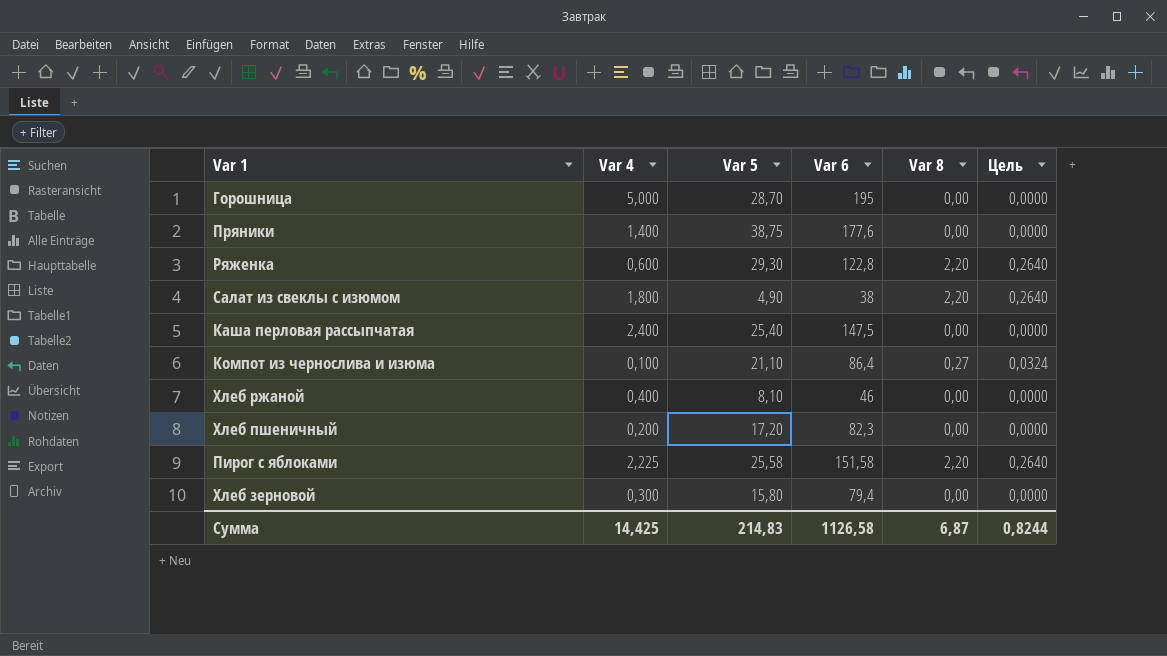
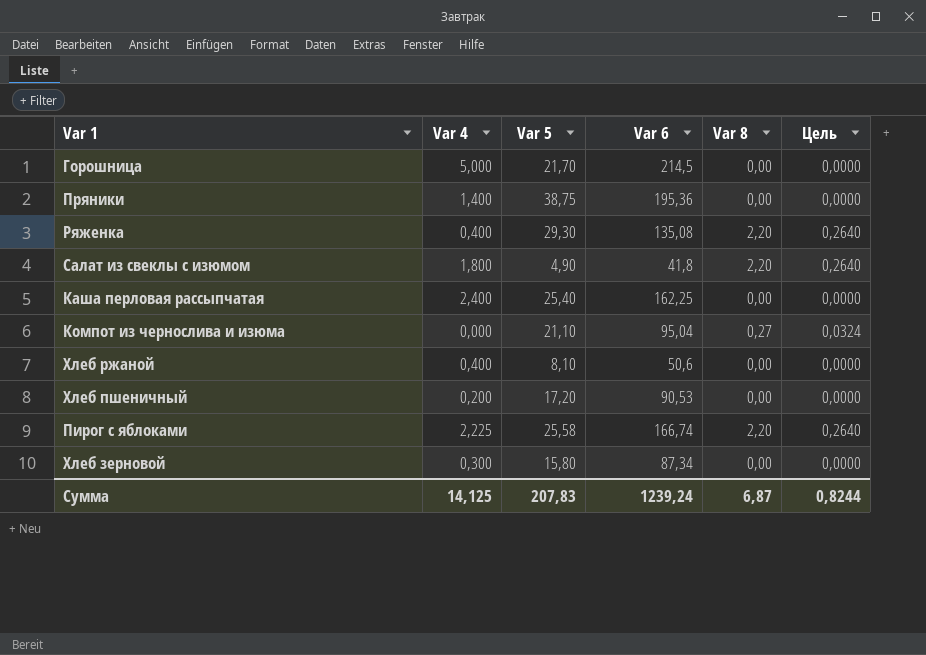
Горошница | Var 5: 28,70 -> 21,70
Горошница | Var 6: 195 -> 214,5
Пряники | Var 6: 177,6 -> 195,36
Ряженка | Var 4: 0,600 -> 0,400
Ряженка | Var 6: 122,8 -> 135,08
Салат из свеклы с изюмом | Var 6: 38 -> 41,8
Каша перловая рассыпчатая | Var 6: 147,5 -> 162,25
Компот из чернослива и изюма | Var 4: 0,100 -> 0,000
Компот из чернослива и изюма | Var 6: 86,4 -> 95,04
Хлеб ржаной | Var 6: 46 -> 50,6
Хлеб пшеничный | Var 6: 82,3 -> 90,53
Пирог с яблоками | Var 6: 151,58 -> 166,74
Хлеб зерновой | Var 6: 79,4 -> 87,34
Сумма | Var 4: 14,425 -> 14,125
Сумма | Var 5: 214,83 -> 207,83
Сумма | Var 6: 1126,58 -> 1239,24

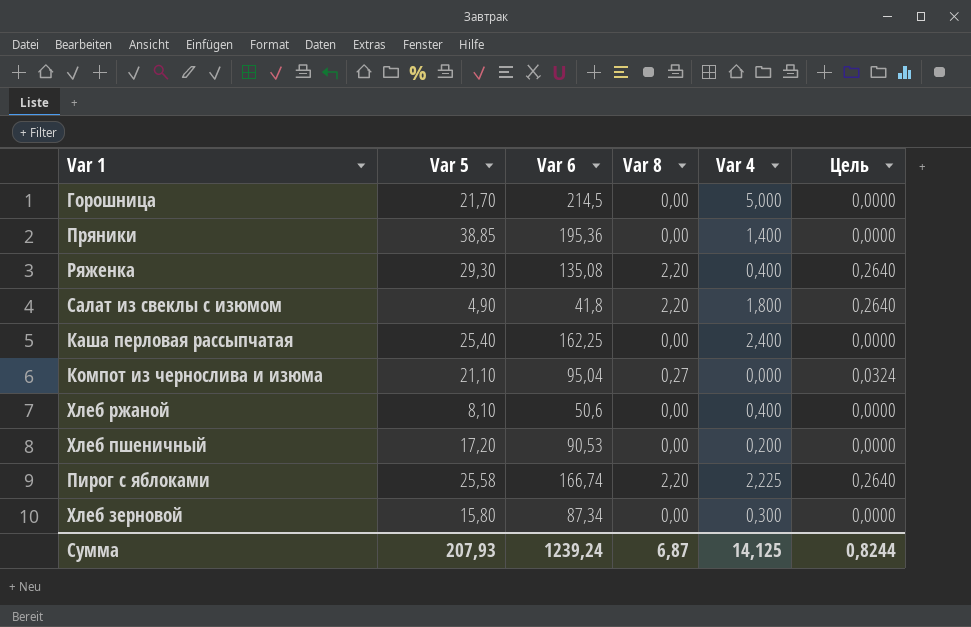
column Var 4 | position: 2 -> 5
Пряники | Var 5: 38,75 -> 38,85
Сумма | Var 5: 207,83 -> 207,93

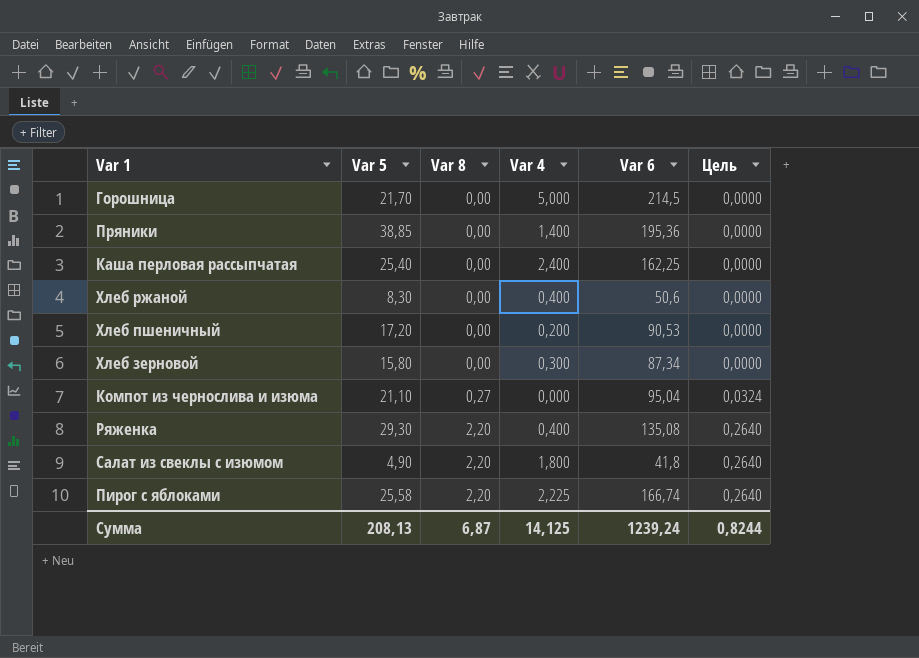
row order: none -> Var 8 ascending
column Var 6 | position: 3 -> 5
Хлеб ржаной | Var 5: 8,10 -> 8,30
Сумма | Var 5: 207,93 -> 208,13

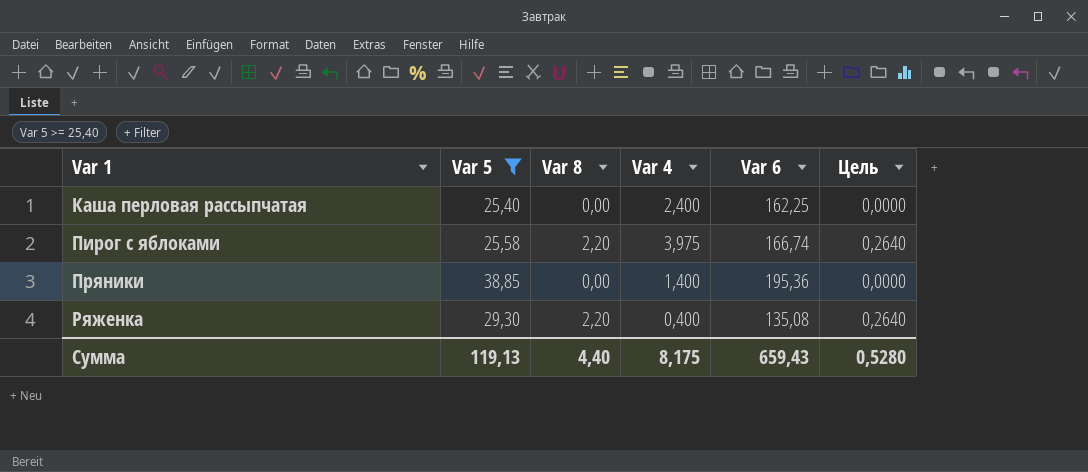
filter: none -> Var 5 >= 25,40
row order: Var 8 ascending -> Var 1 ascending
Пирог с яблоками | Var 4: 2,225 -> 3,975
Сумма | Var 5: 208,13 -> 119,13
Сумма | Var 8: 6,87 -> 4,40
Сумма | Var 4: 14,125 -> 8,175
Сумма | Var 6: 1239,24 -> 659,43
Сумма | Цель: 0,8244 -> 0,5280

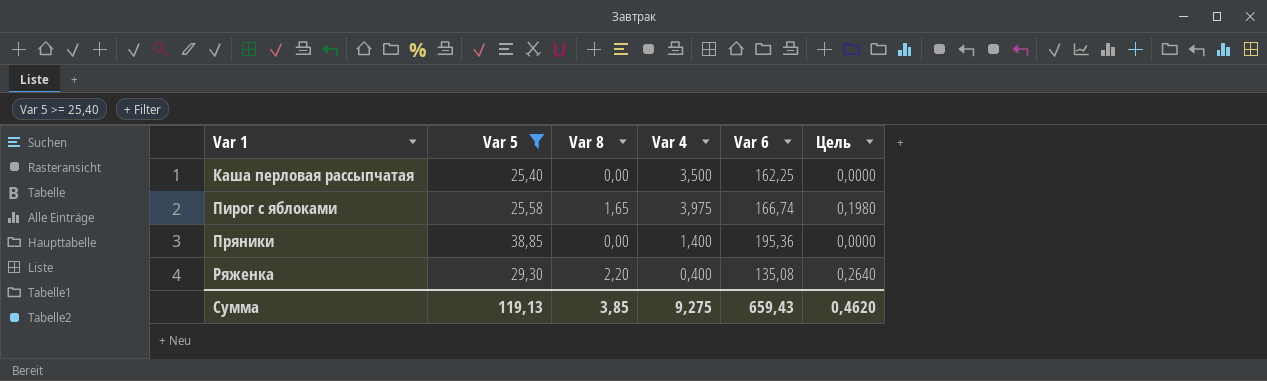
Каша перловая рассыпчатая | Var 4: 2,400 -> 3,500
Пирог с яблоками | Var 8: 2,20 -> 1,65
Пирог с яблоками | Цель: 0,2640 -> 0,1980
Сумма | Var 8: 4,40 -> 3,85
Сумма | Var 4: 8,175 -> 9,275
Сумма | Цель: 0,5280 -> 0,4620

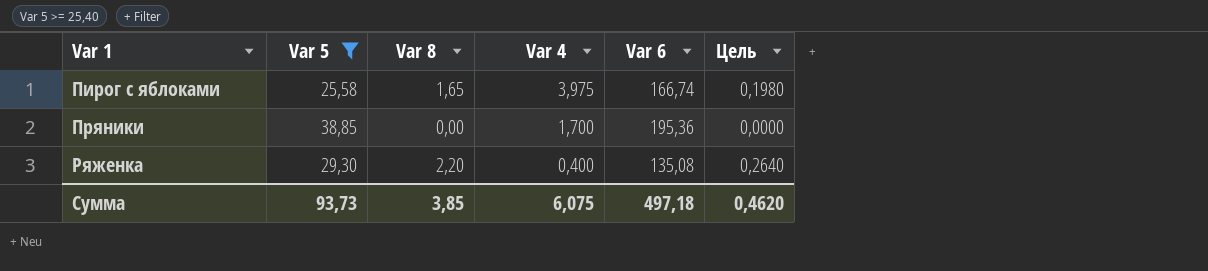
row Каша перловая рассыпчатая: 25,40 | 0,00 | 3,500 | 162,25 | 0,0000 -> none
Пряники | Var 4: 1,400 -> 1,700
Сумма | Var 5: 119,13 -> 93,73
Сумма | Var 4: 9,275 -> 6,075
Сумма | Var 6: 659,43 -> 497,18

